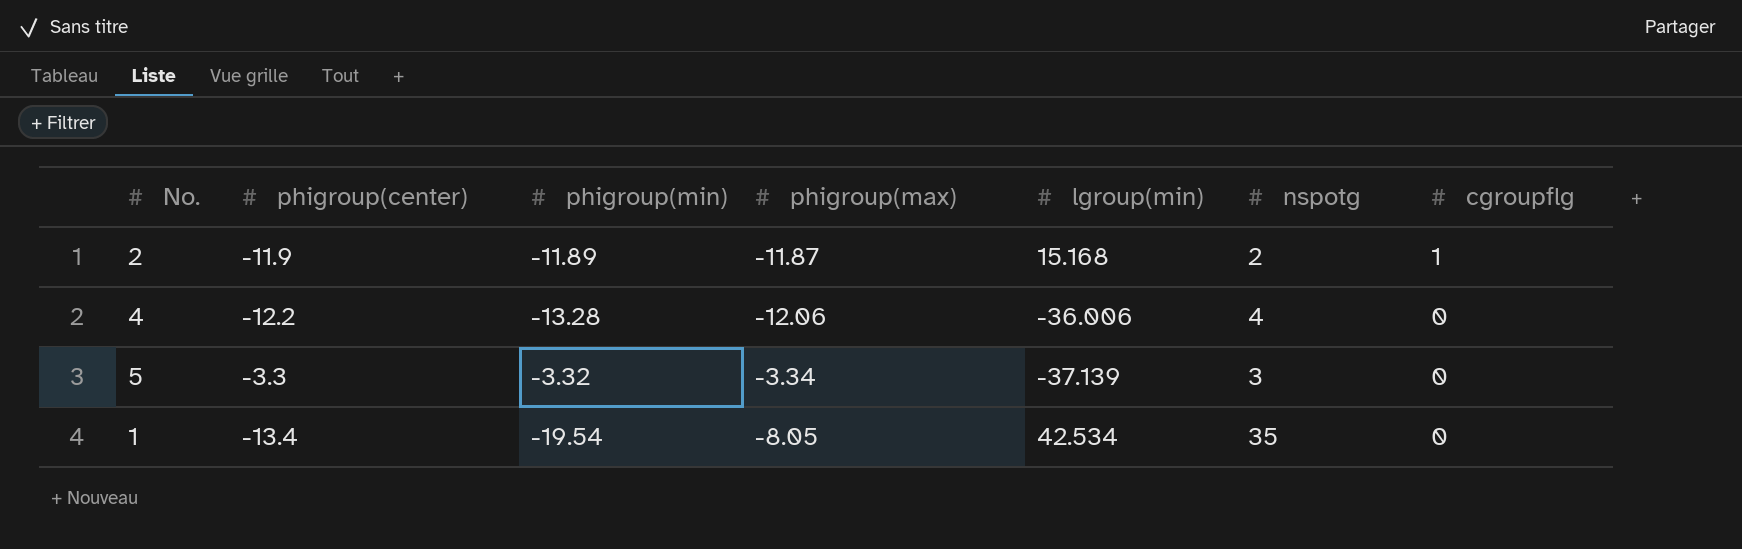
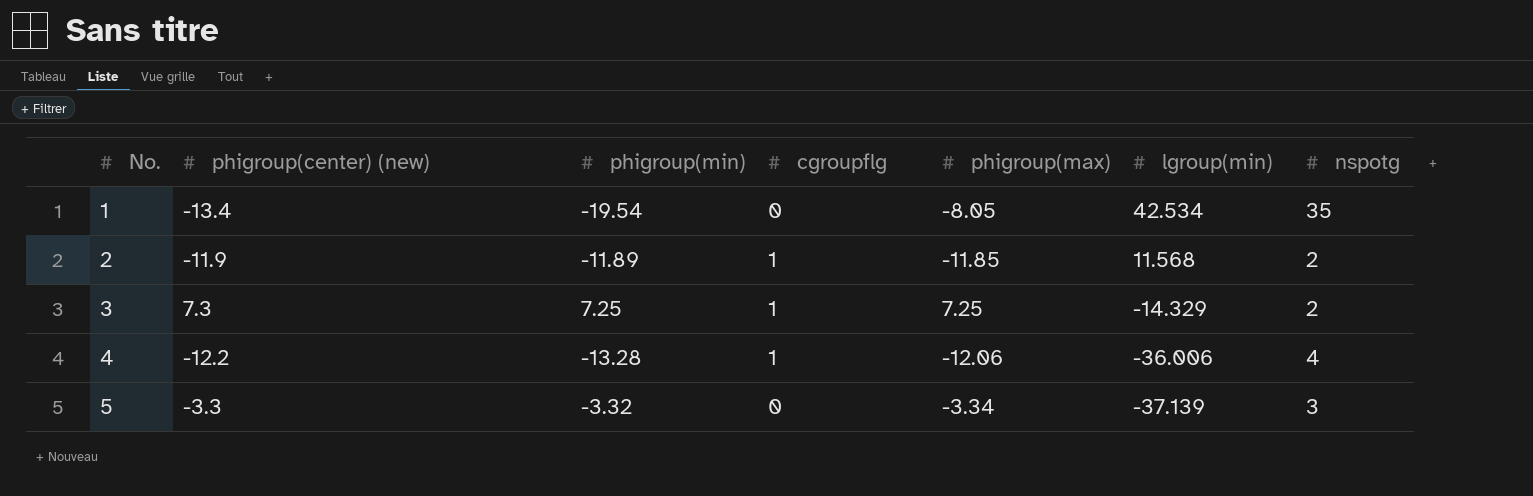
row order: cgroupflg descending -> No. ascending
column name: phigroup(center) -> phigroup(center) (new)
column cgroupflg | position: 7 -> 4
2 | phigroup(max): -11.87 -> -11.85
2 | lgroup(min): 15.168 -> 11.568
row 3: none -> 7.3 | 7.25 | 1 | 7.25 | -14.329 | 2
4 | cgroupflg: 0 -> 1

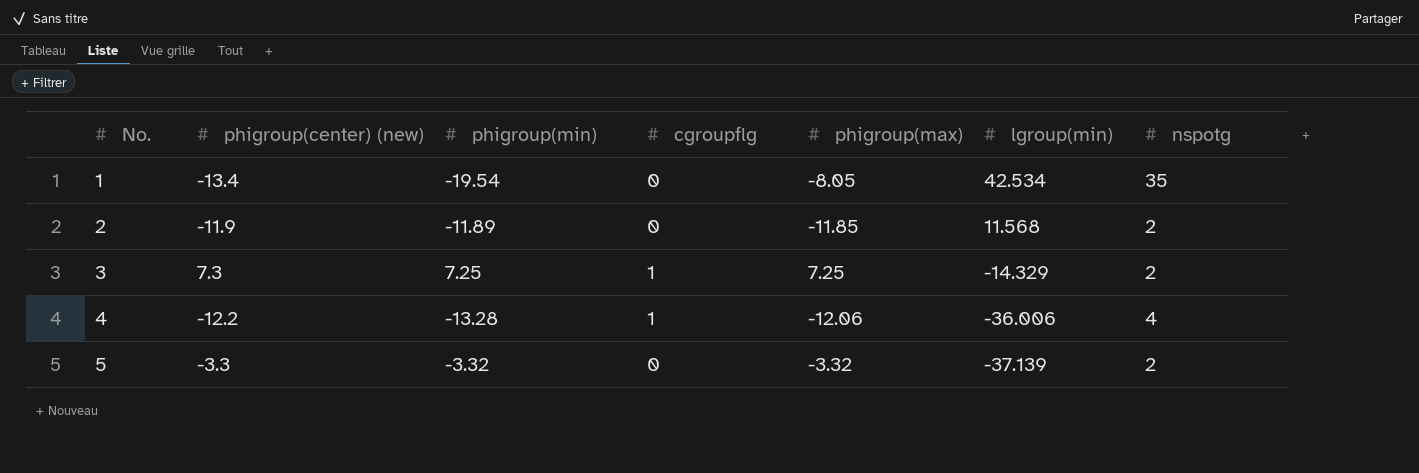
2 | cgroupflg: 1 -> 0
5 | phigroup(max): -3.34 -> -3.32
5 | nspotg: 3 -> 2

